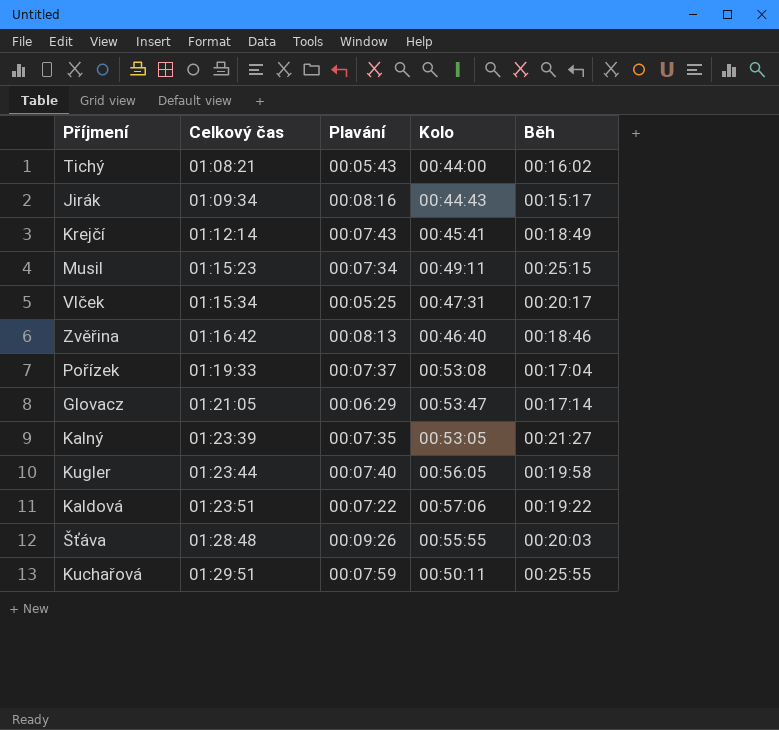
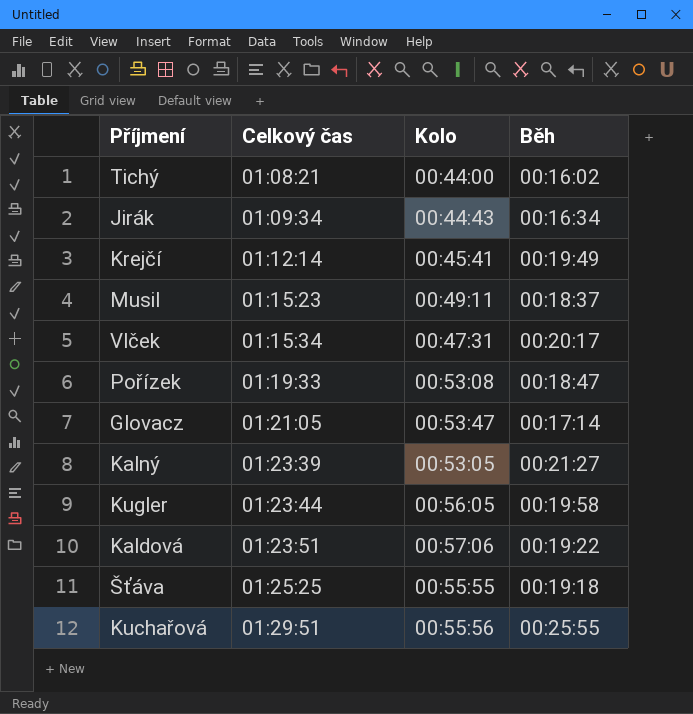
column Plavání | position: 3 -> none
row Zvěřina: 01:16:42 | 00:08:13 | 00:46:40 | 00:18:46 -> none
Jirák | Běh: 00:15:17 -> 00:16:34
Krejčí | Běh: 00:18:49 -> 00:19:49
Musil | Běh: 00:25:15 -> 00:18:37
Pořízek | Běh: 00:17:04 -> 00:18:47
Šťáva | Celkový čas: 01:28:48 -> 01:25:25
Šťáva | Běh: 00:20:03 -> 00:19:18
Kuchařová | Kolo: 00:50:11 -> 00:55:56

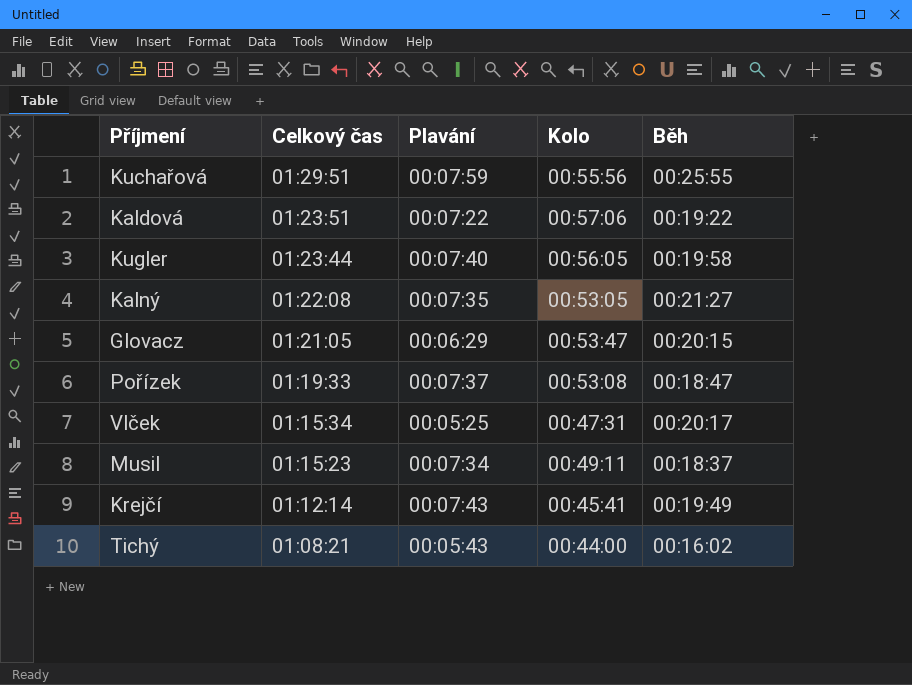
row order: Celkový čas ascending -> Celkový čas descending
column Plavání | position: none -> 3
row Jirák: 01:09:34 | 00:44:43 | 00:16:34 -> none
row Šťáva: 01:25:25 | 00:55:55 | 00:19:18 -> none
Kalný | Celkový čas: 01:23:39 -> 01:22:08
Glovacz | Běh: 00:17:14 -> 00:20:15

